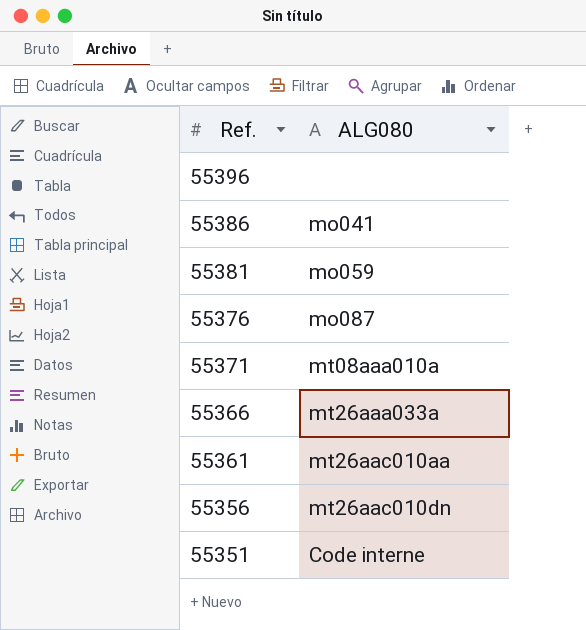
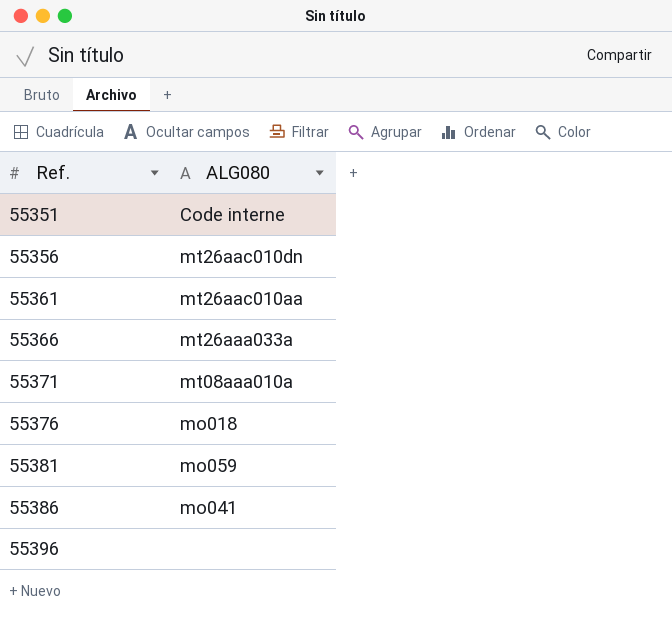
row order: Ref. descending -> Ref. ascending
55376 | ALG080: mo087 -> mo018

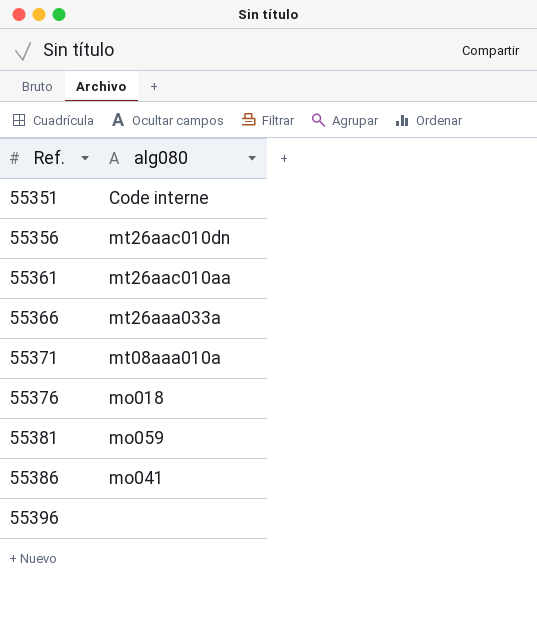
column name: ALG080 -> alg080

